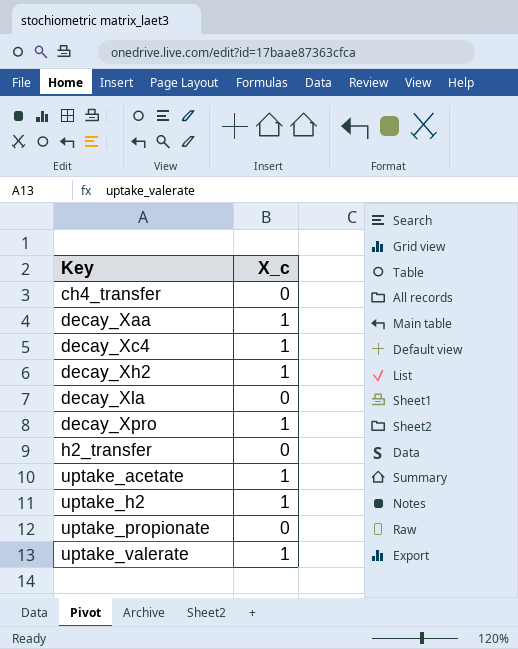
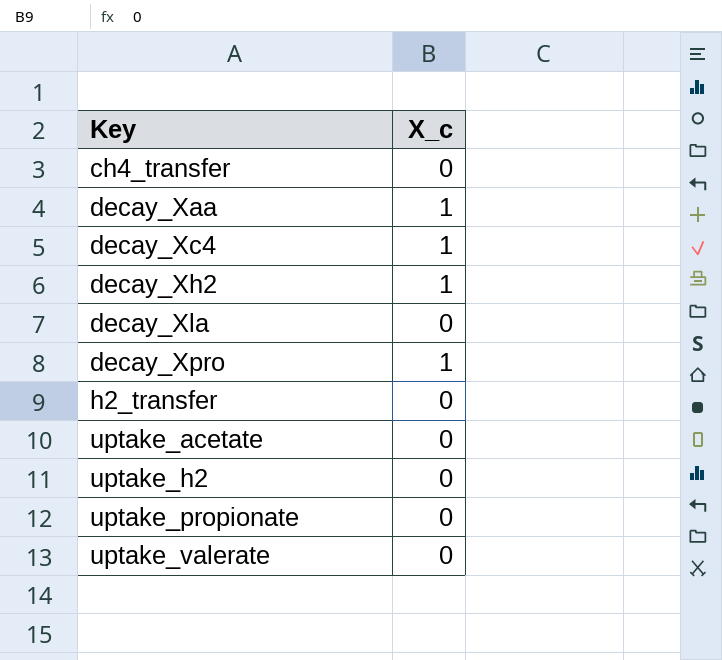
uptake_acetate | X_c: 1 -> 0
uptake_h2 | X_c: 1 -> 0
uptake_valerate | X_c: 1 -> 0

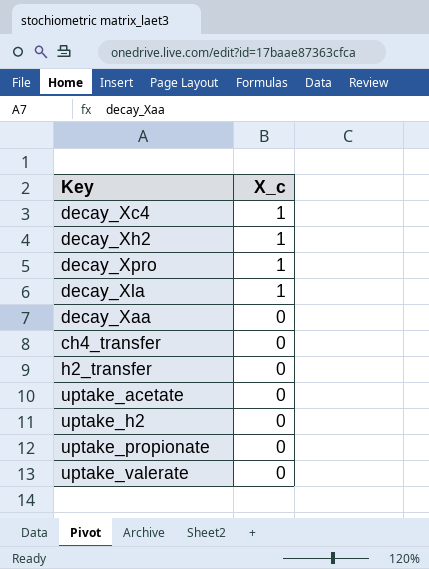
row order: Key ascending -> X_c descending
decay_Xla | X_c: 0 -> 1
decay_Xaa | X_c: 1 -> 0

